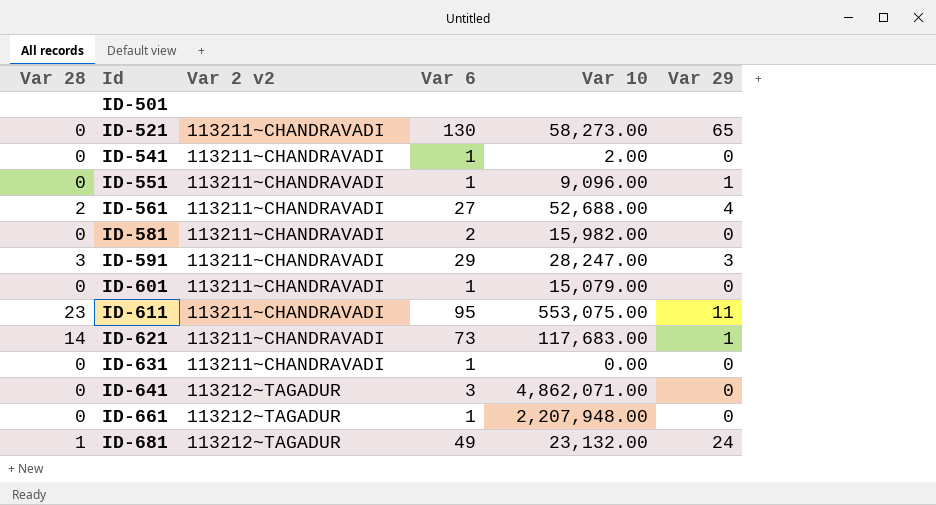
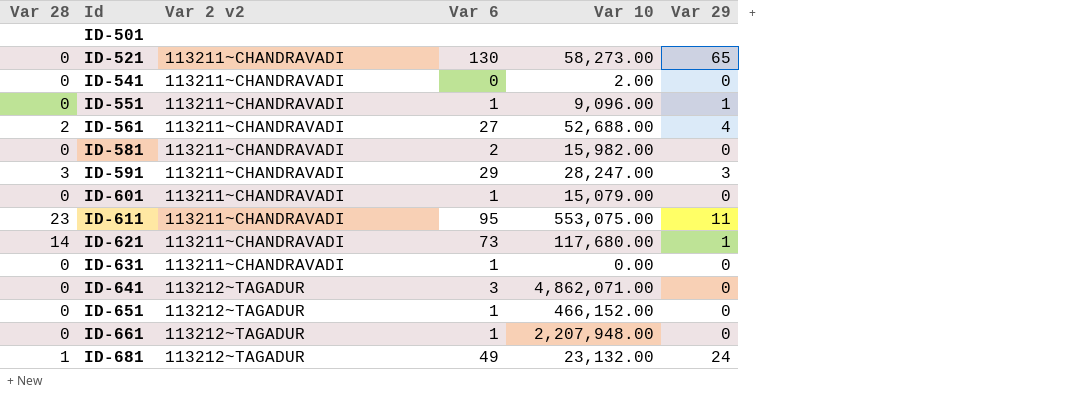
ID-541 | Var 6: 1 -> 0
ID-621 | Var 10: 117,683.00 -> 117,680.00
row ID-651: none -> 0 | 113212~TAGADUR | 1 | 466,152.00 | 0

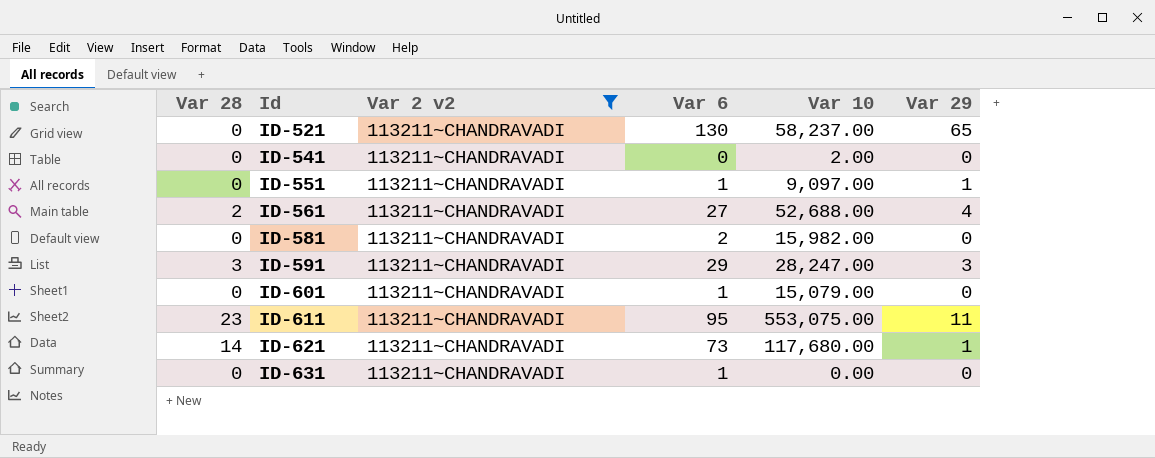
filter: none -> Var 2 v2 = 113211~CHANDRAVADI
ID-521 | Var 10: 58,273.00 -> 58,237.00
ID-551 | Var 10: 9,096.00 -> 9,097.00

